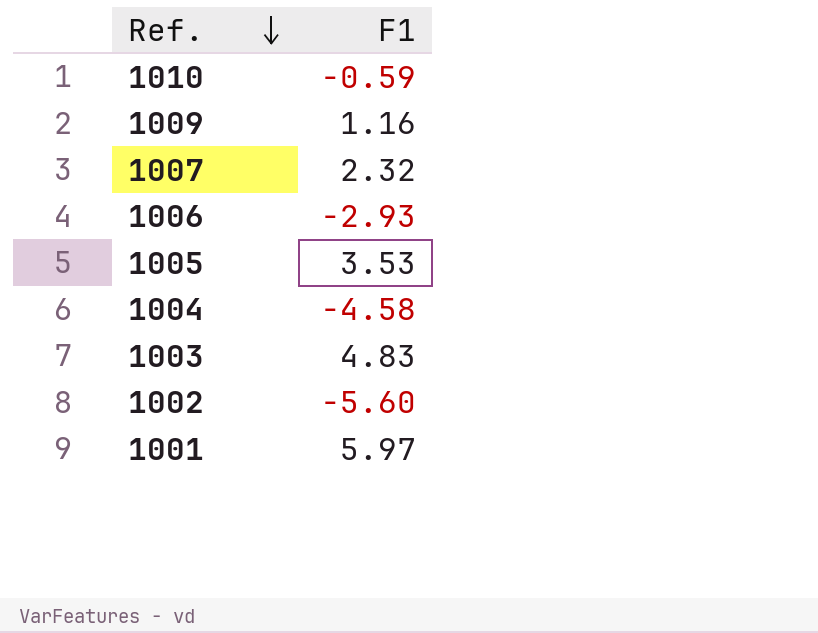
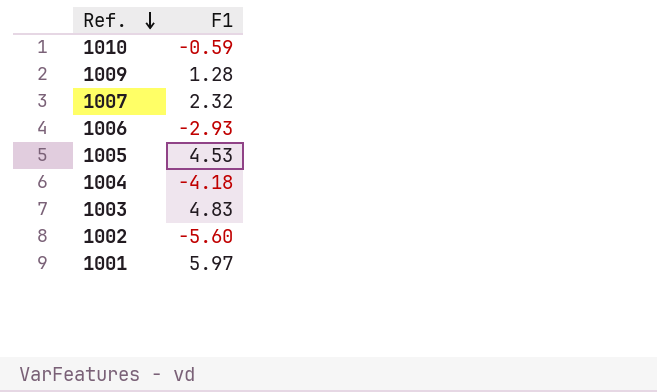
1009 | F1: 1.16 -> 1.28
1005 | F1: 3.53 -> 4.53
1004 | F1: -4.58 -> -4.18

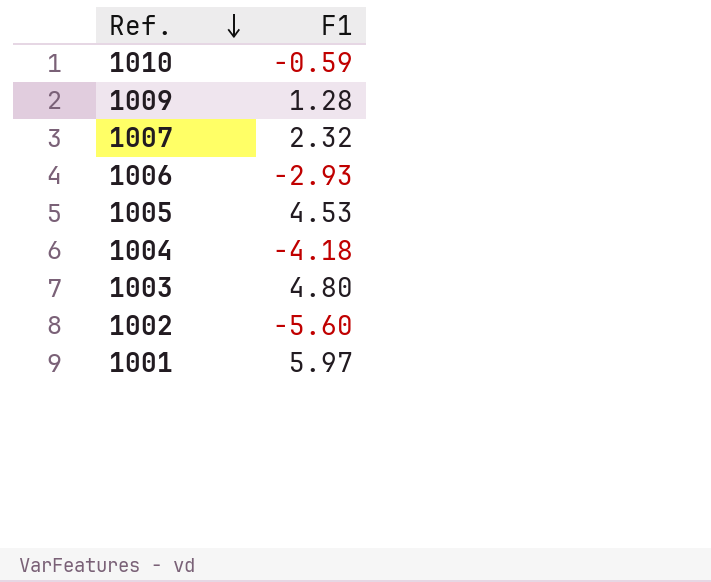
1003 | F1: 4.83 -> 4.80

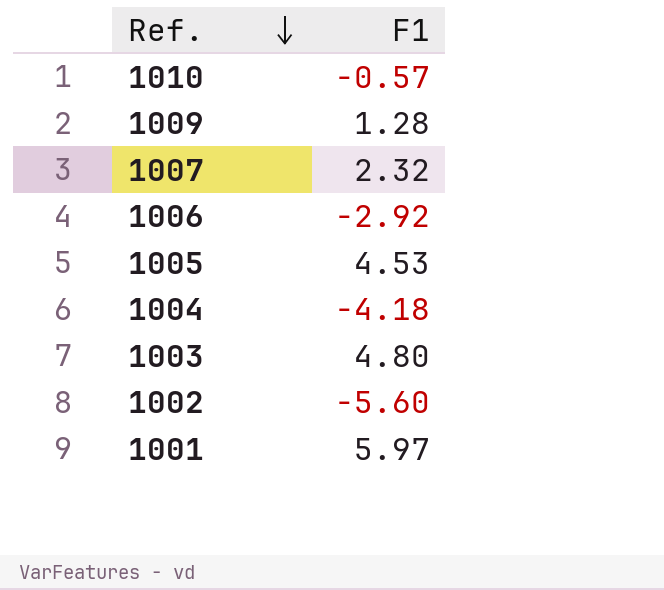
1010 | F1: -0.59 -> -0.57
1006 | F1: -2.93 -> -2.92

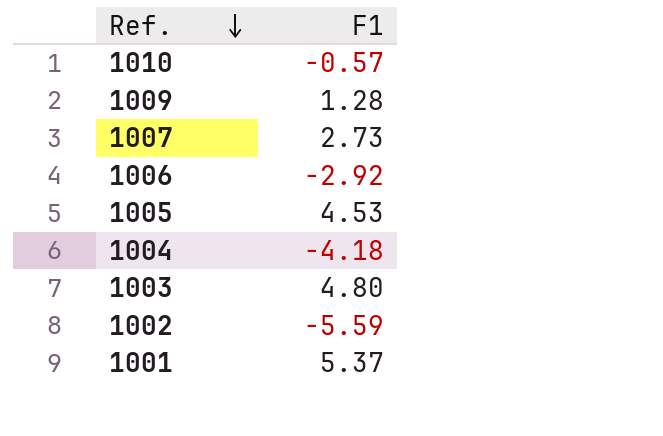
1007 | F1: 2.32 -> 2.73
1002 | F1: -5.60 -> -5.59
1001 | F1: 5.97 -> 5.37

